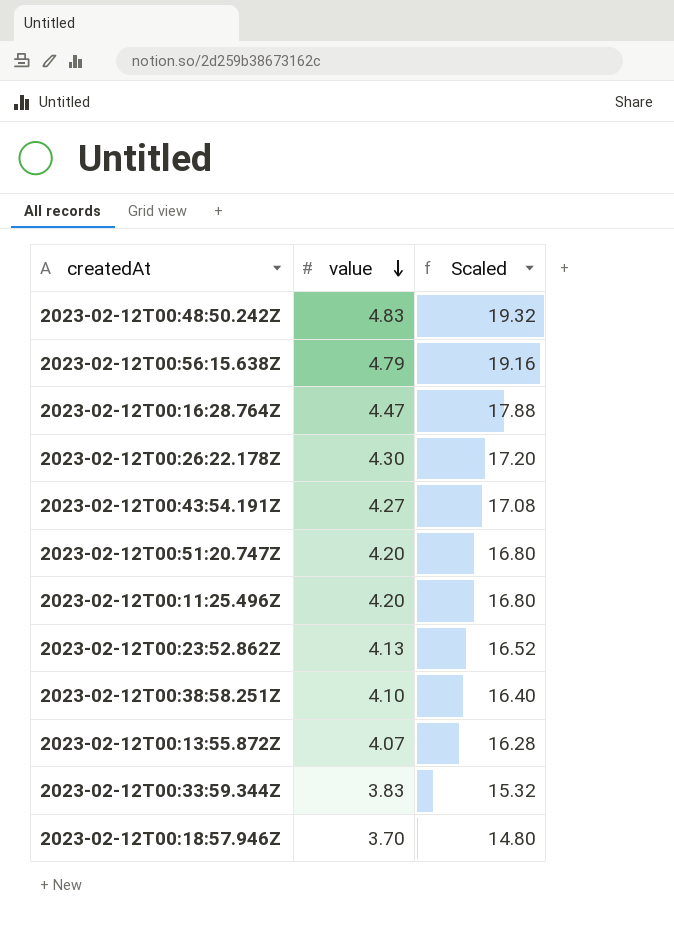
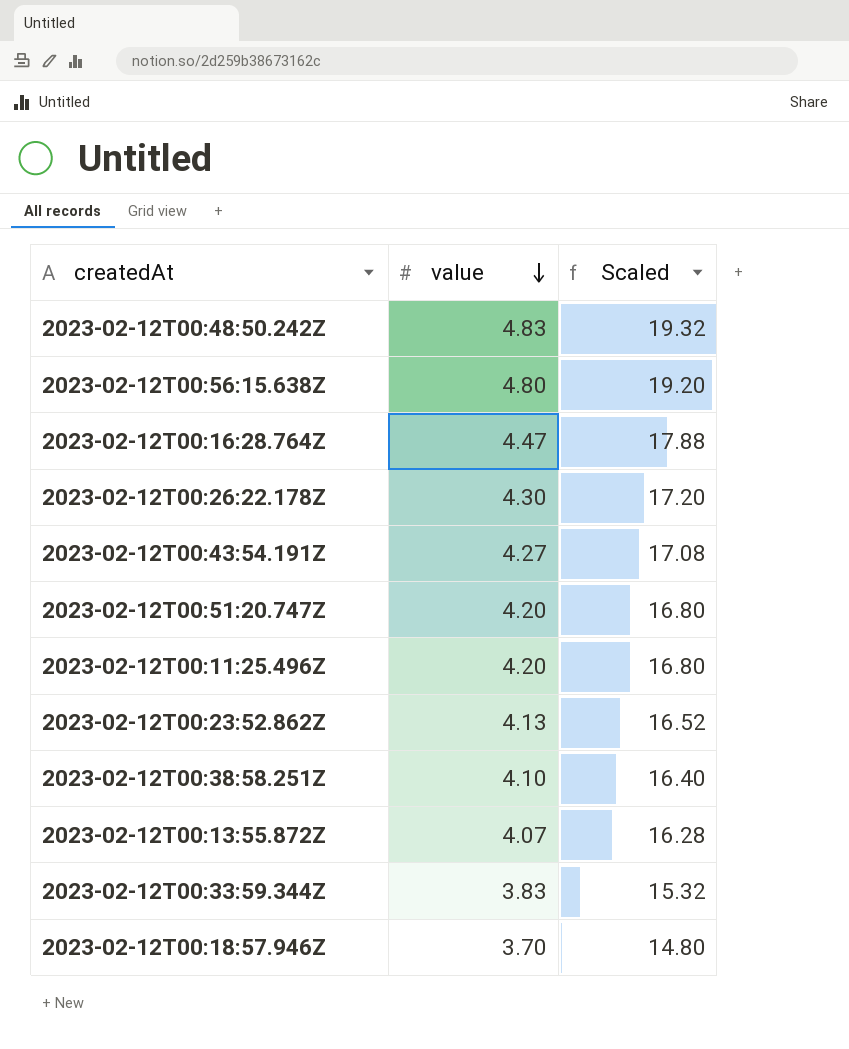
2023-02-12T00:56:15.638Z | value: 4.79 -> 4.80
2023-02-12T00:56:15.638Z | Scaled: 19.16 -> 19.20

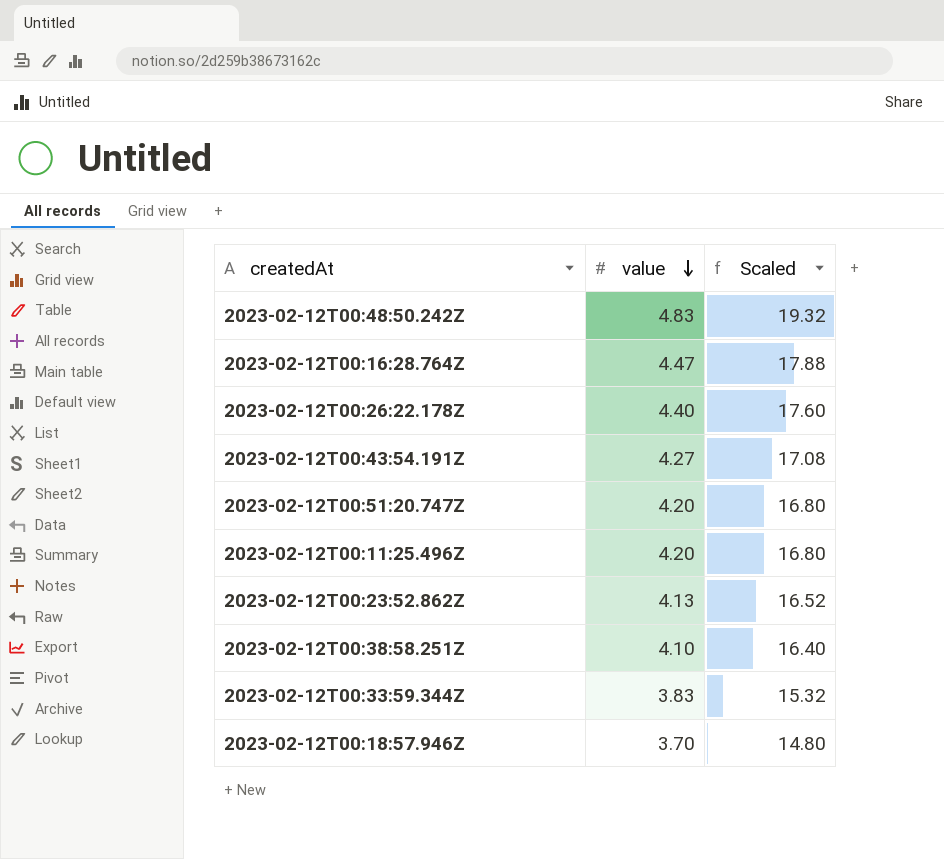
row 2023-02-12T00:56:15.638Z: 4.80 | 19.20 -> none
row 2023-02-12T00:13:55.872Z: 4.07 | 16.28 -> none
2023-02-12T00:26:22.178Z | value: 4.30 -> 4.40
2023-02-12T00:26:22.178Z | Scaled: 17.20 -> 17.60

